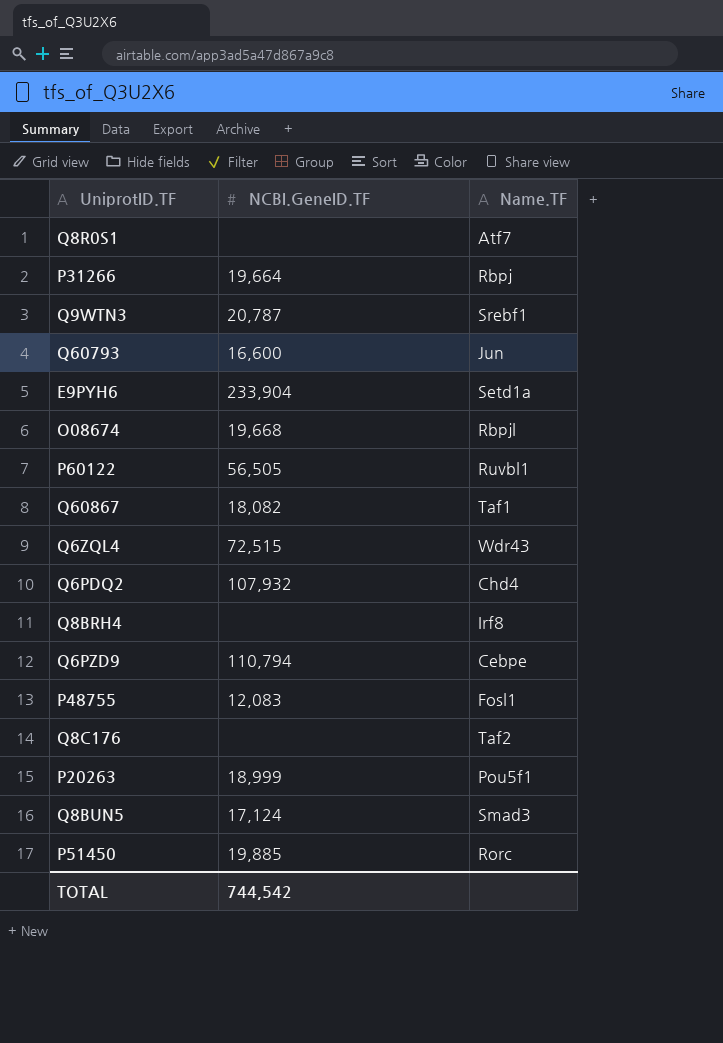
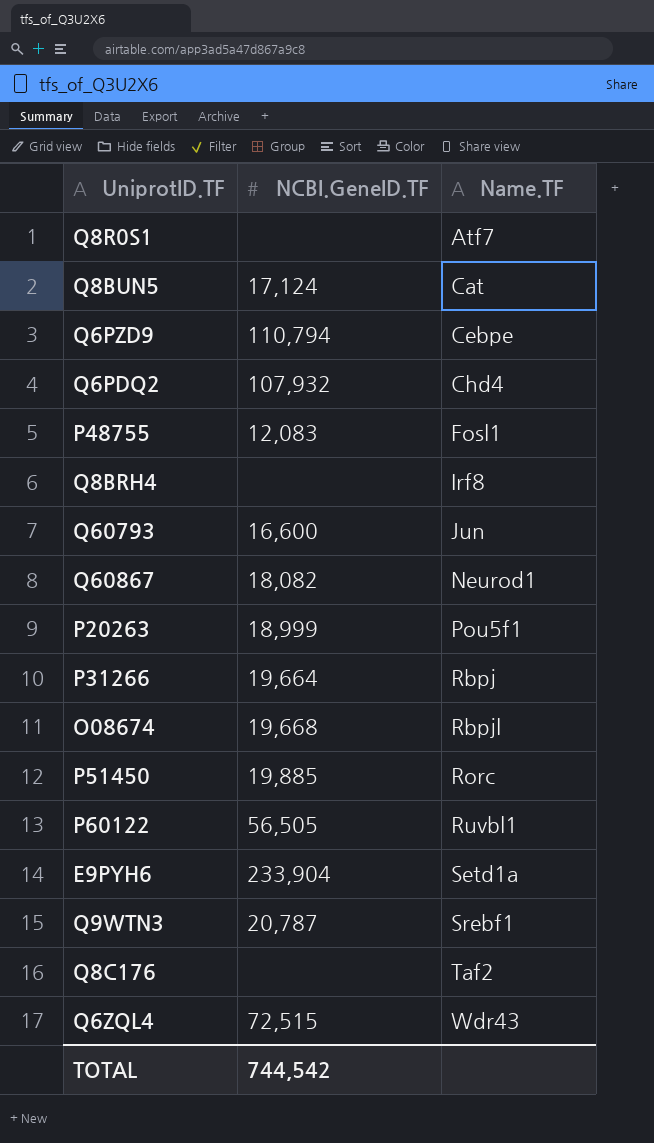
row order: none -> Name.TF ascending
Q8BUN5 | Name.TF: Smad3 -> Cat
Q60867 | Name.TF: Taf1 -> Neurod1

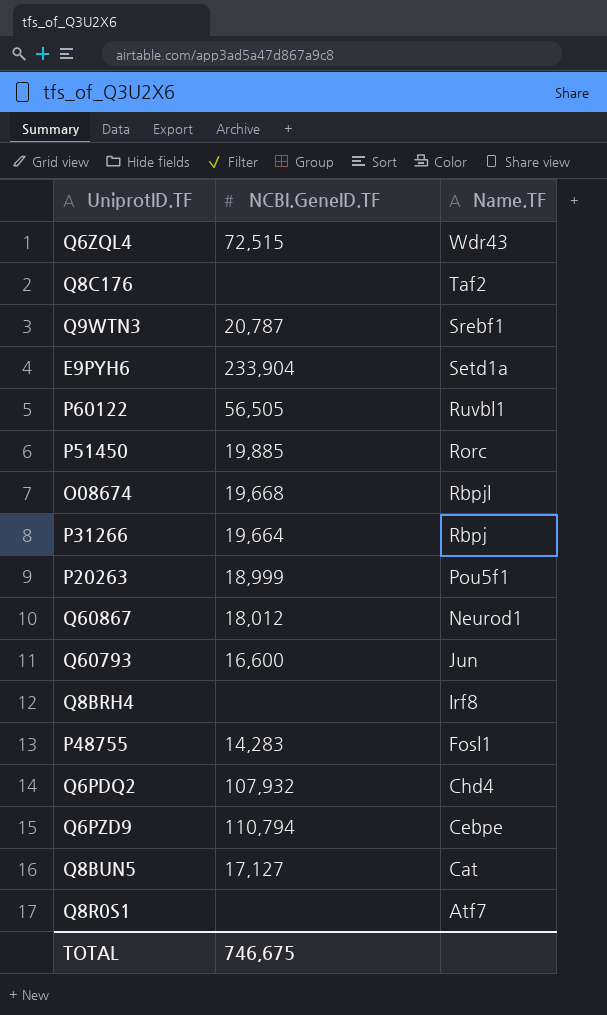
row order: Name.TF ascending -> Name.TF descending
Q60867 | NCBI.GeneID.TF: 18,082 -> 18,012
P48755 | NCBI.GeneID.TF: 12,083 -> 14,283
Q8BUN5 | NCBI.GeneID.TF: 17,124 -> 17,127
TOTAL | NCBI.GeneID.TF: 744,542 -> 746,675

